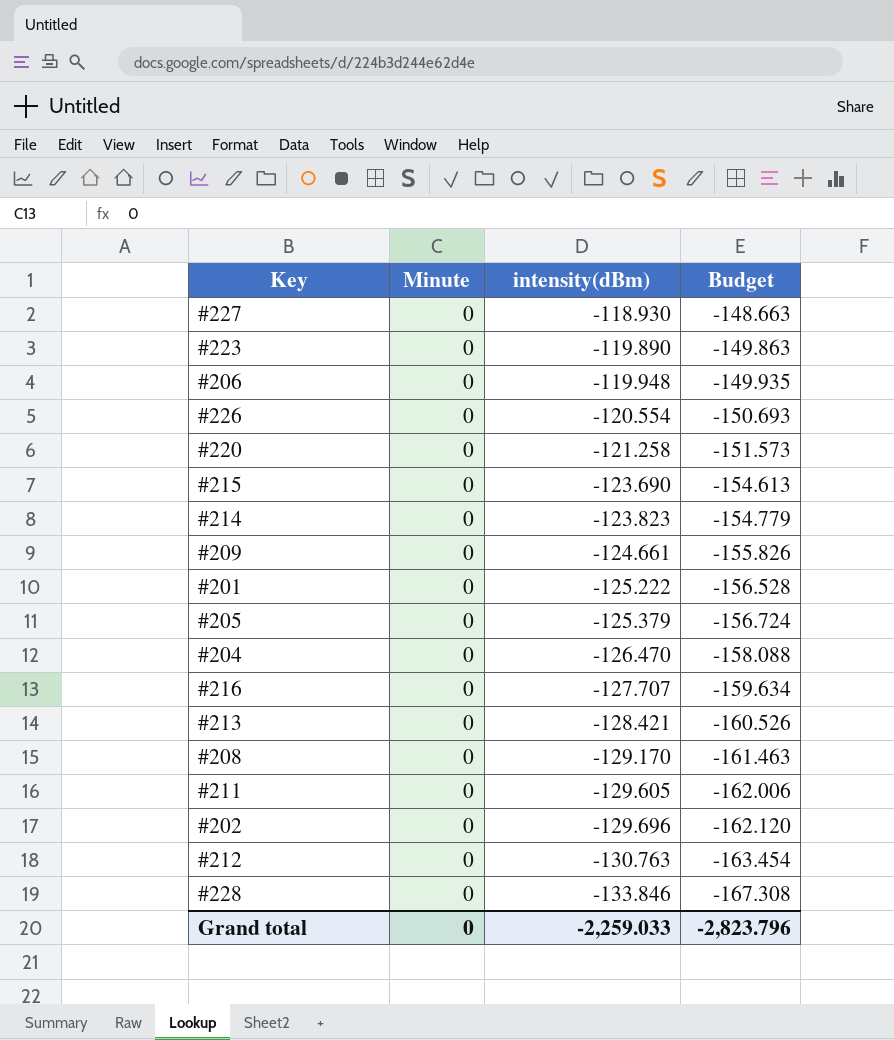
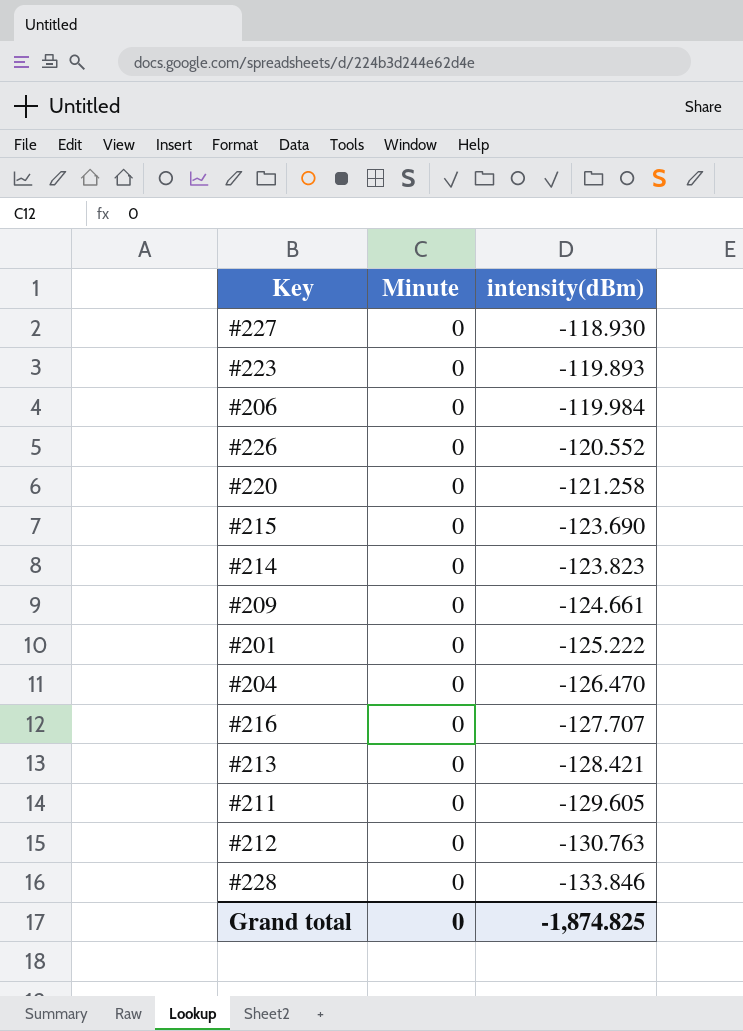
column Budget | formula: [intensity(dBm)] * 1.25 -> none
row #205: 0 | -125.379 | -156.724 -> none
row #208: 0 | -129.170 | -161.463 -> none
row #202: 0 | -129.696 | -162.120 -> none
#223 | intensity(dBm): -119.890 -> -119.893
#206 | intensity(dBm): -119.948 -> -119.984
#226 | intensity(dBm): -120.554 -> -120.552
Grand total | intensity(dBm): -2,259.033 -> -1,874.825

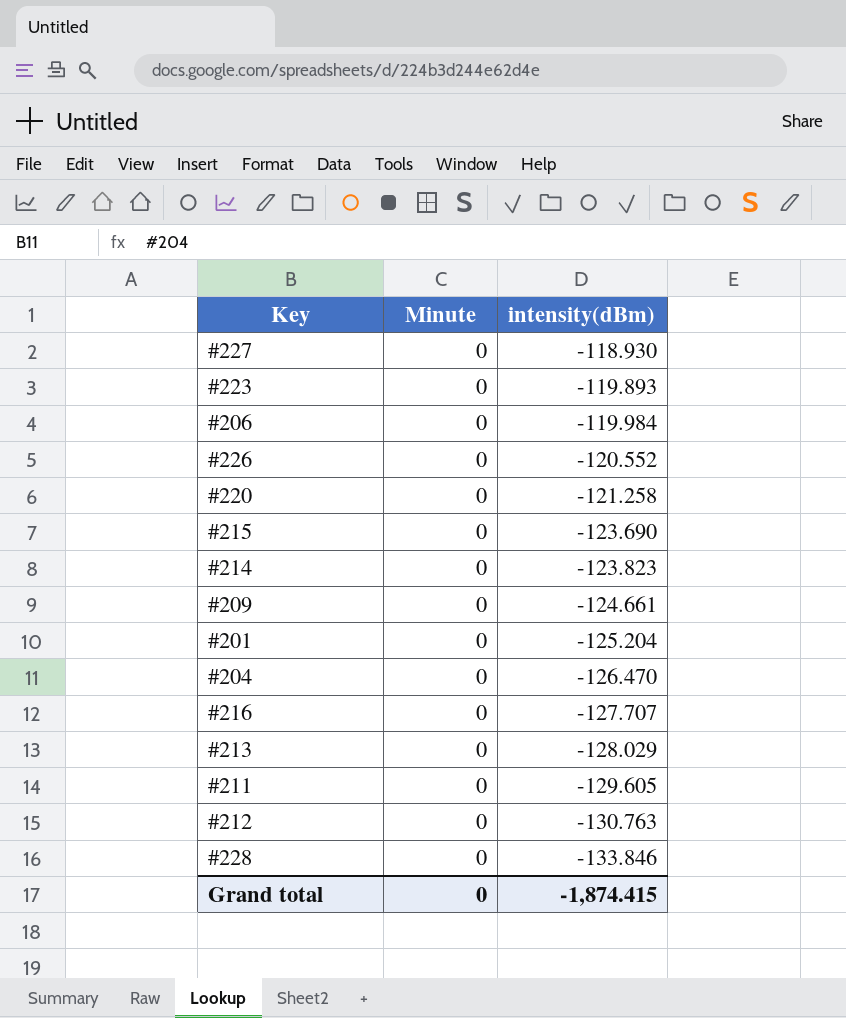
#201 | intensity(dBm): -125.222 -> -125.204
#213 | intensity(dBm): -128.421 -> -128.029
Grand total | intensity(dBm): -1,874.825 -> -1,874.415

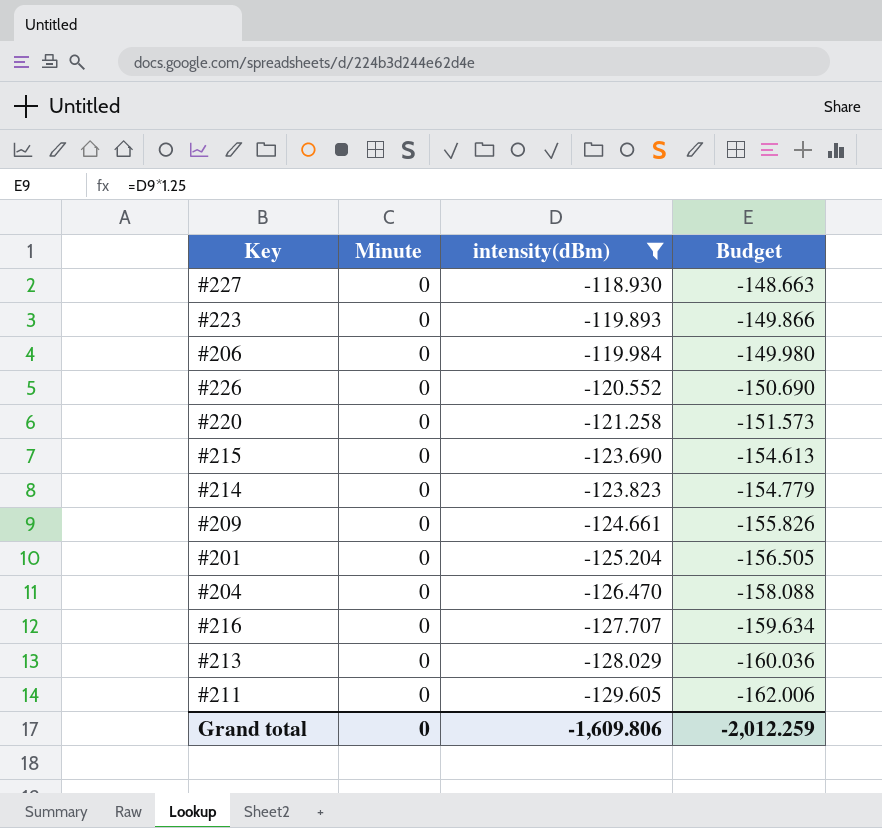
filter: none -> intensity(dBm) >= -129.605
column Budget | formula: none -> [intensity(dBm)] * 1.25
Grand total | intensity(dBm): -1,874.415 -> -1,609.806

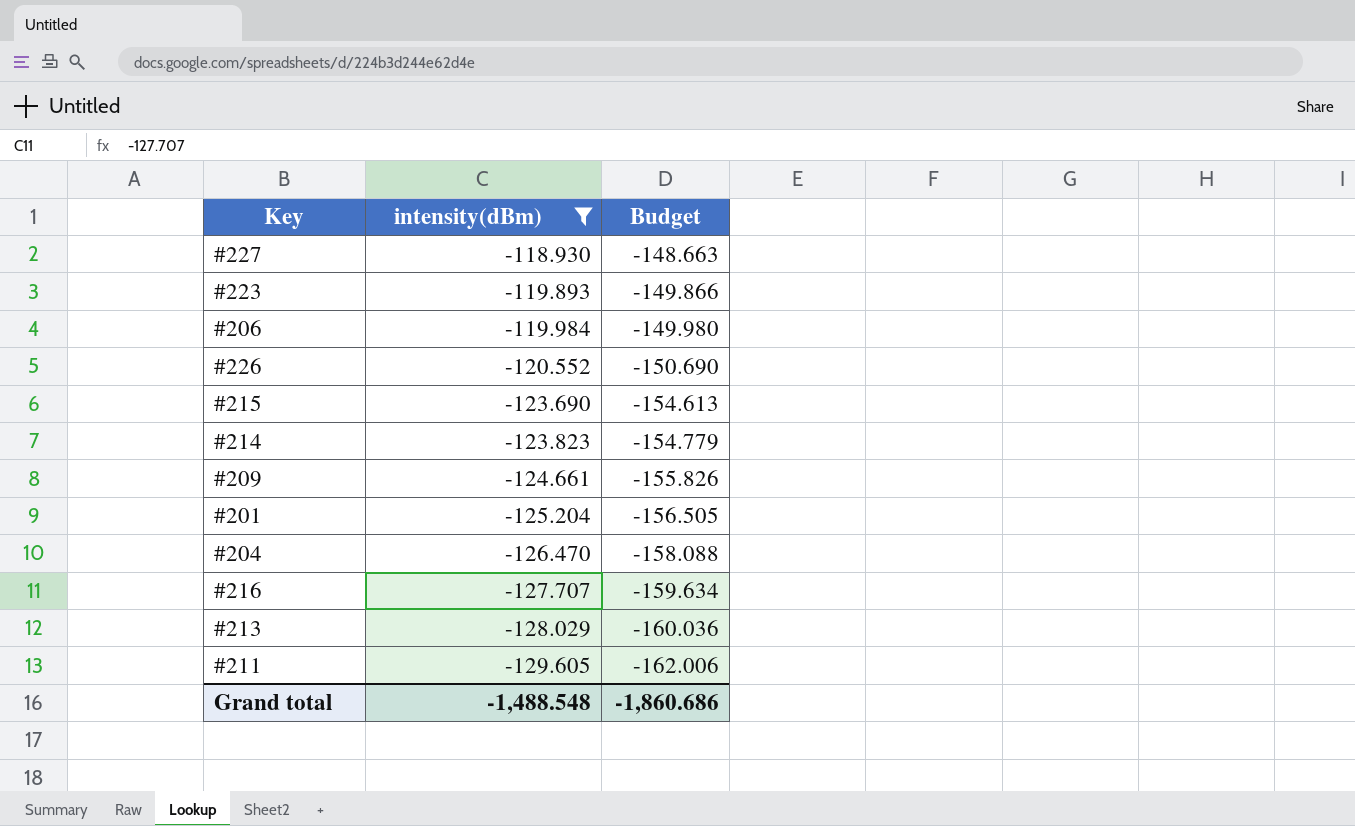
column Minute | position: 2 -> none
row #220: 0 | -121.258 | -151.573 -> none
Grand total | intensity(dBm): -1,609.806 -> -1,488.548
Grand total | Budget: -2,012.259 -> -1,860.686

